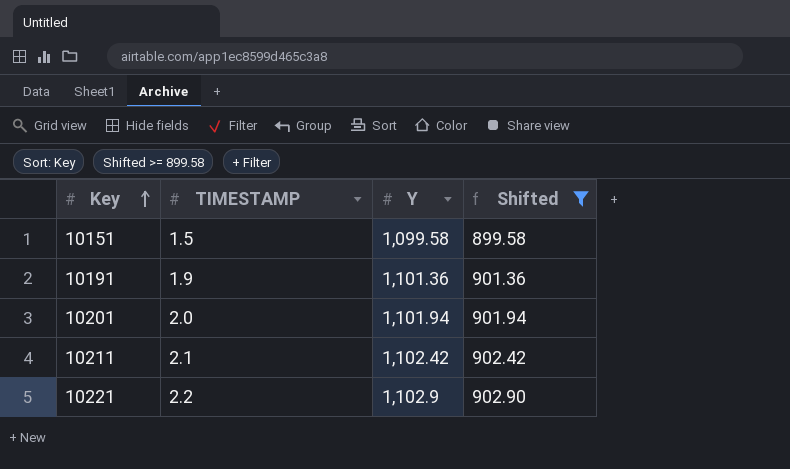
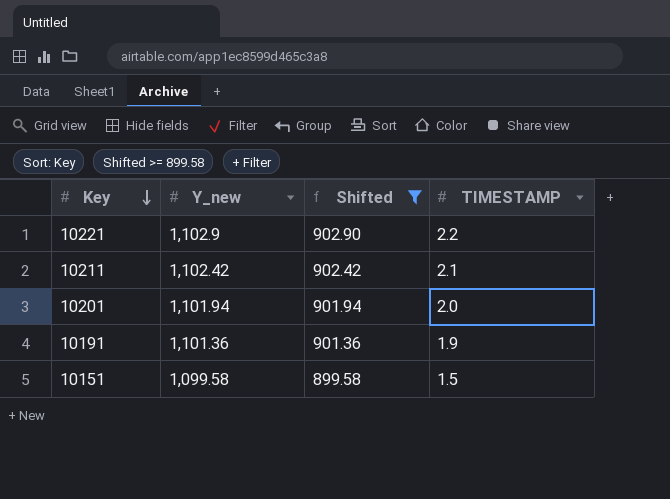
row order: Key ascending -> Key descending
column name: Y -> Y_new
column TIMESTAMP | position: 2 -> 4

